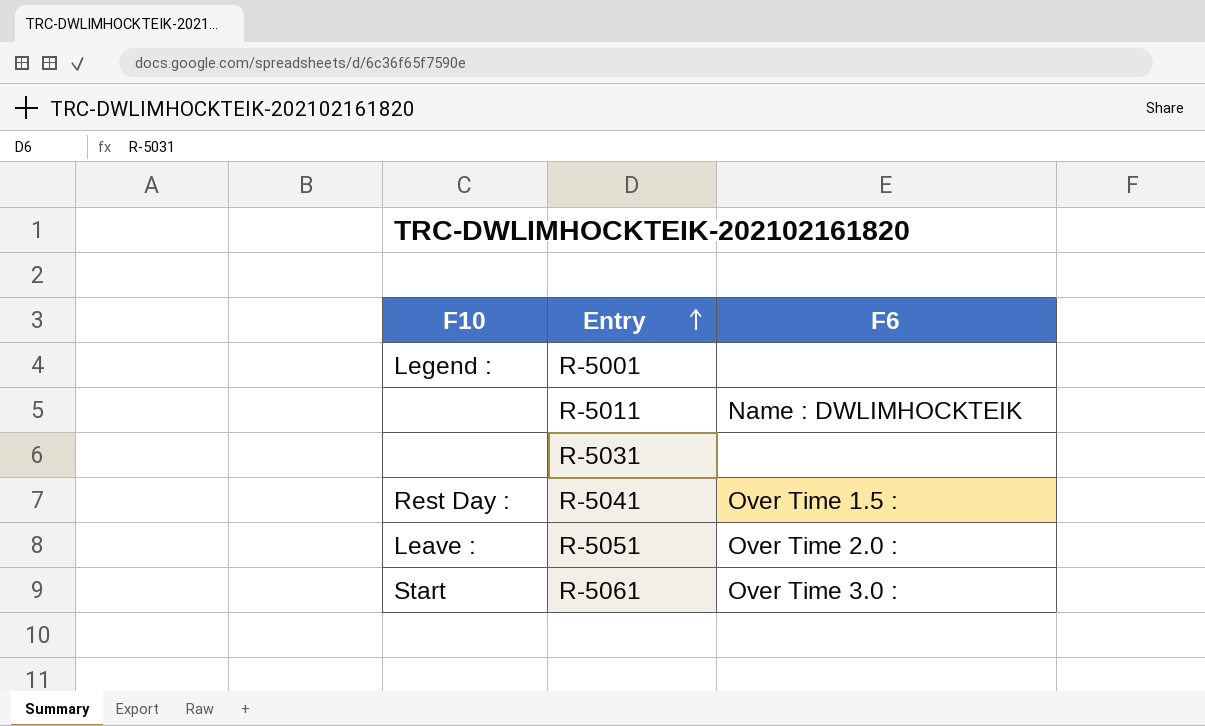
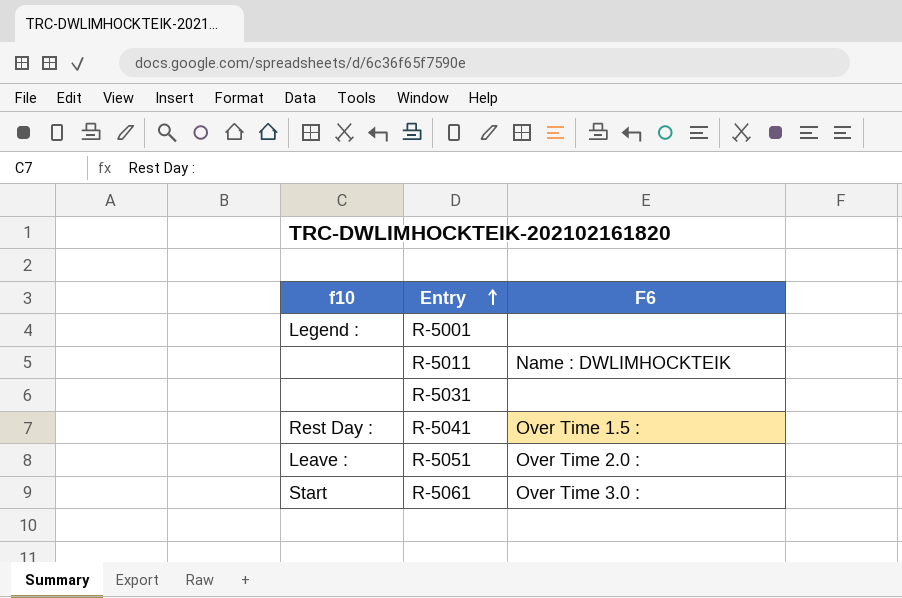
column name: F10 -> f10

